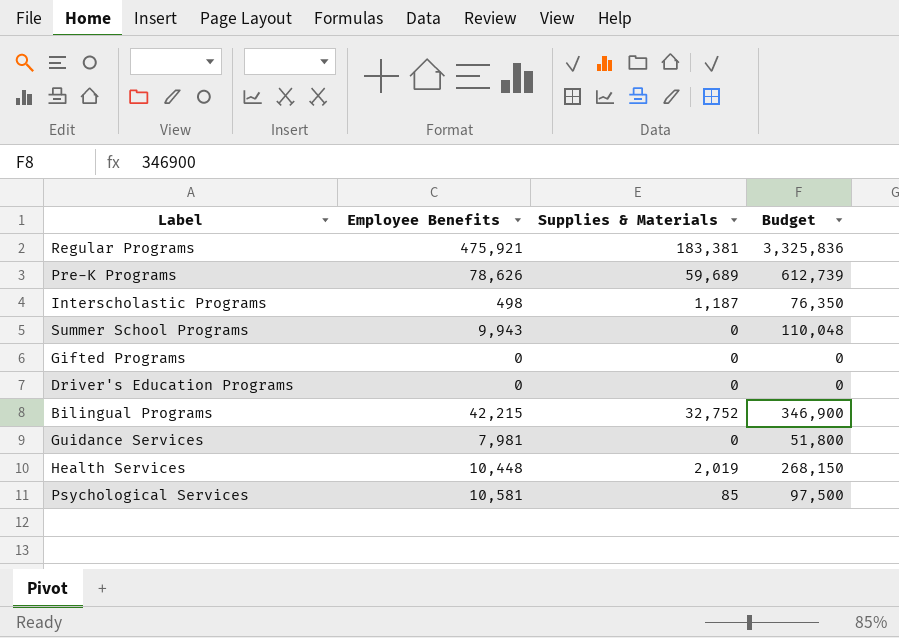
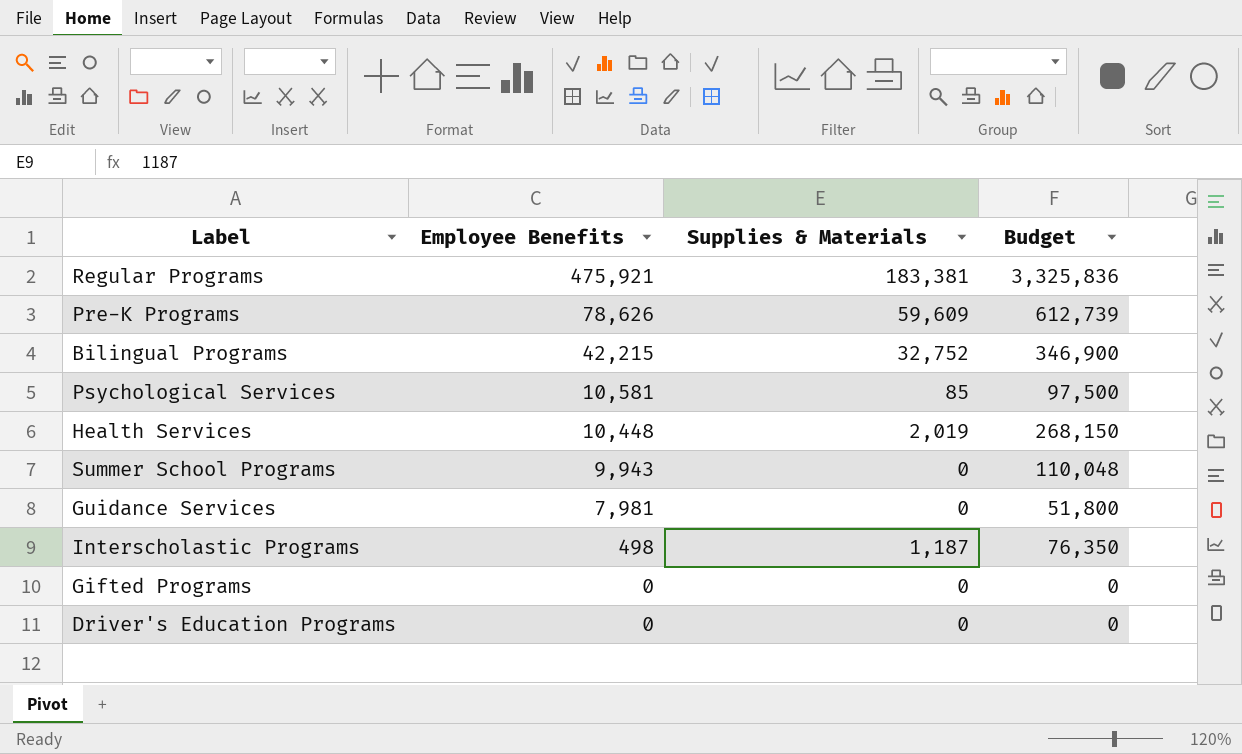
row order: none -> Employee Benefits descending
Pre-K Programs | Supplies & Materials: 59,689 -> 59,609

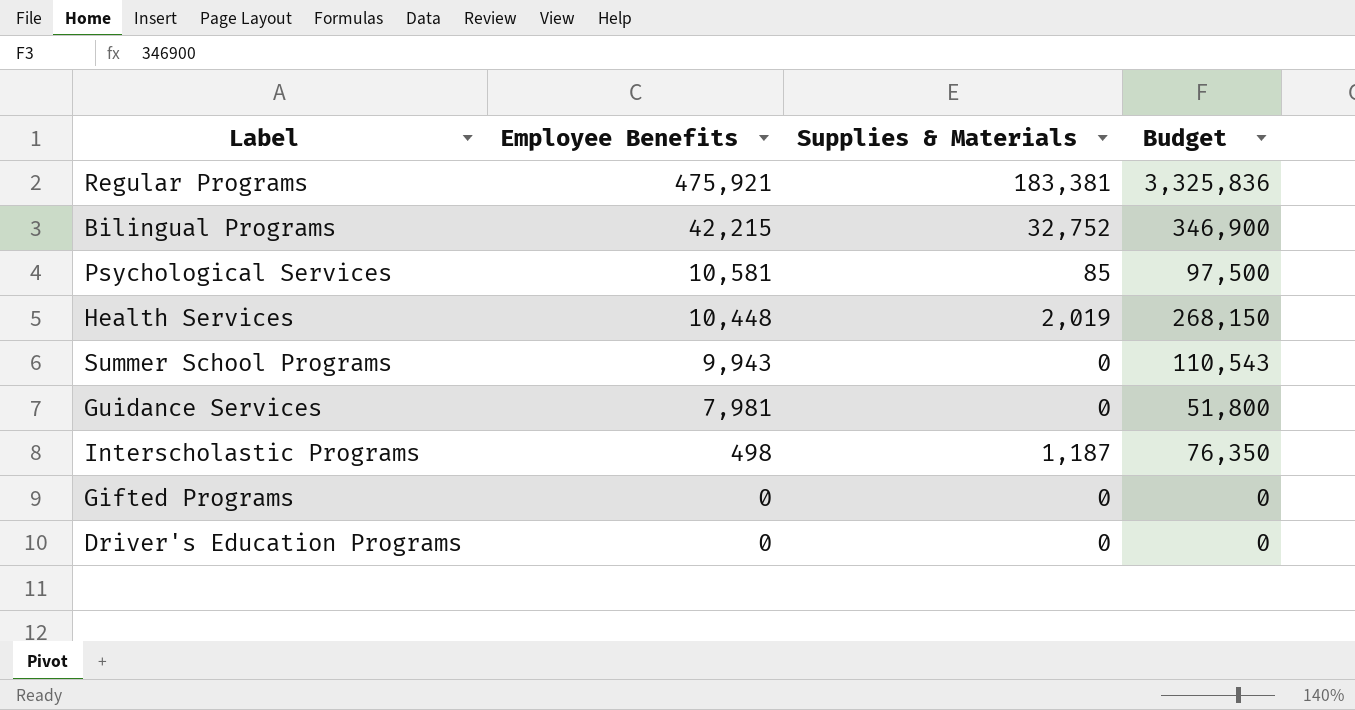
row Pre-K Programs: 78,626 | 59,609 | 612,739 -> none
Summer School Programs | Budget: 110,048 -> 110,543

